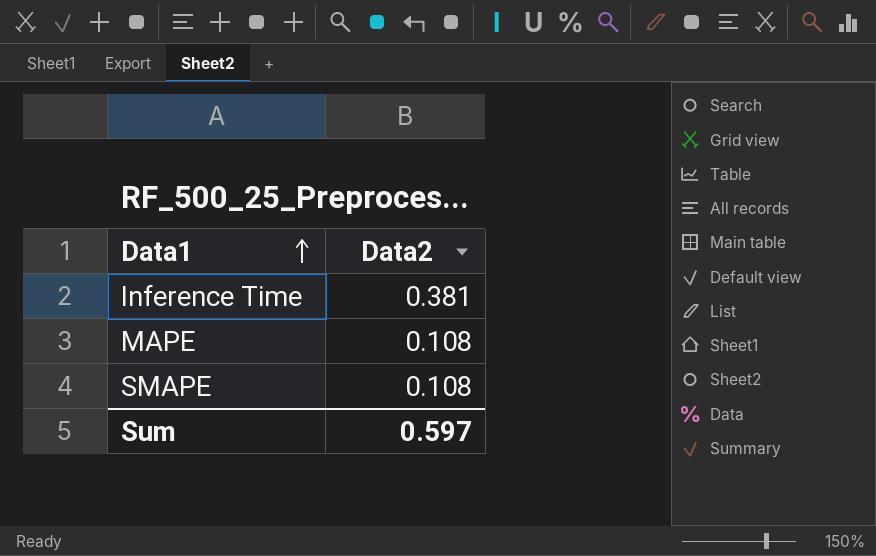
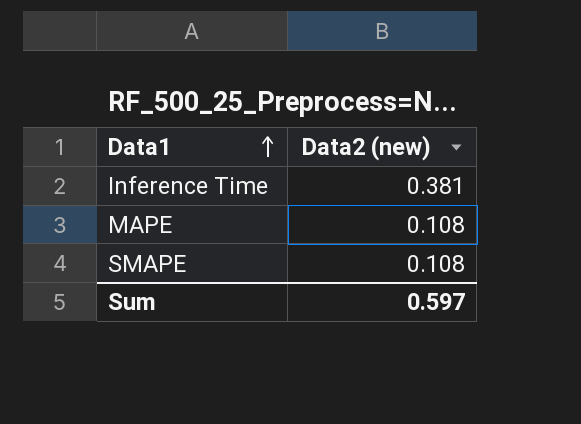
column name: Data2 -> Data2 (new)

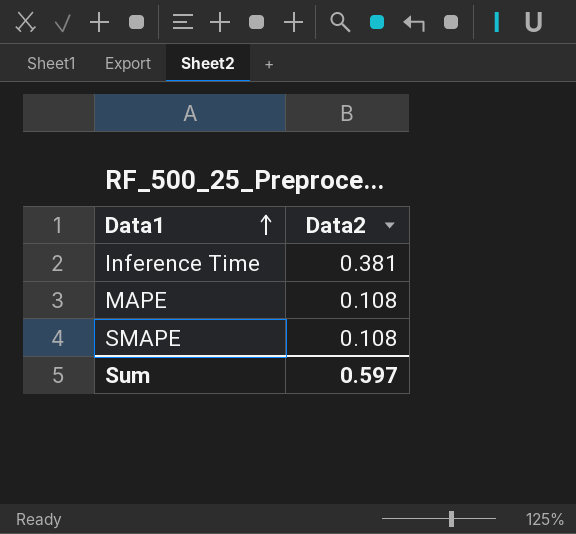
column name: Data2 (new) -> Data2

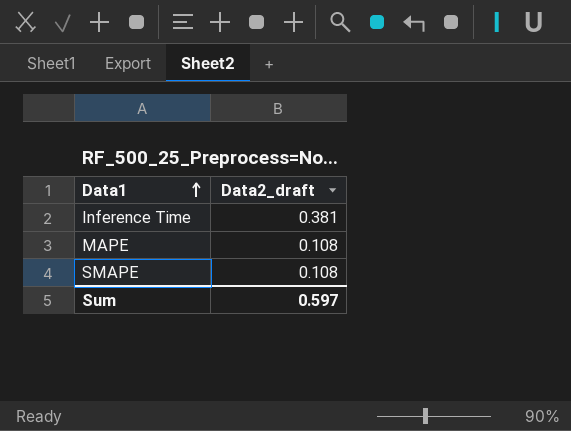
column name: Data2 -> Data2_draft

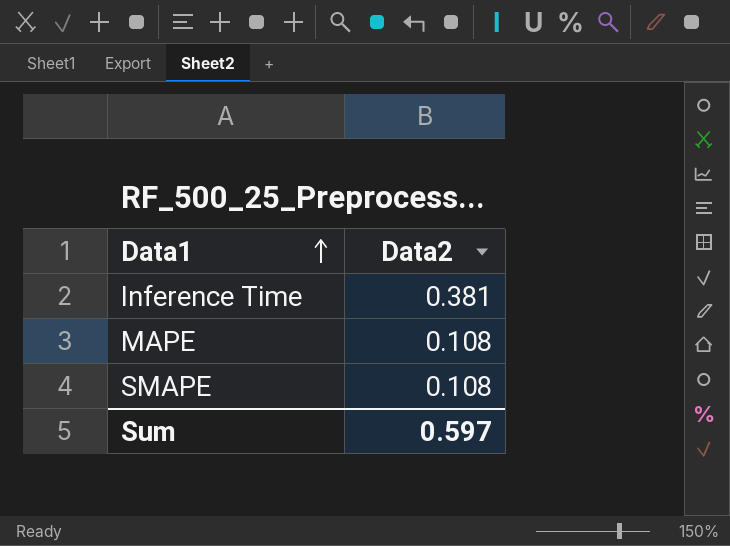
column name: Data2_draft -> Data2

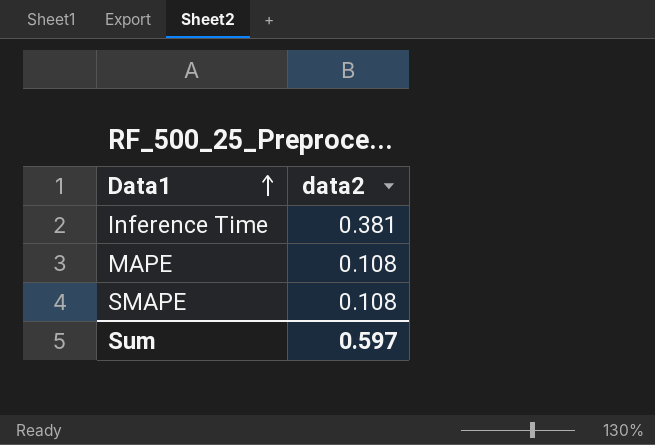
column name: Data2 -> data2

